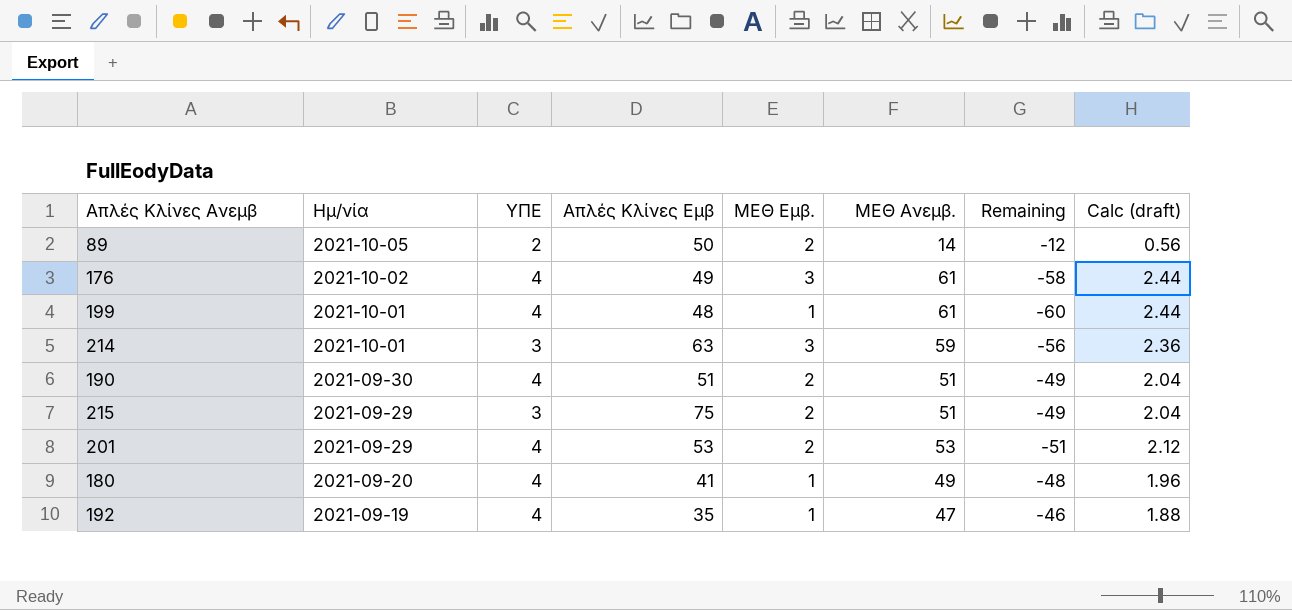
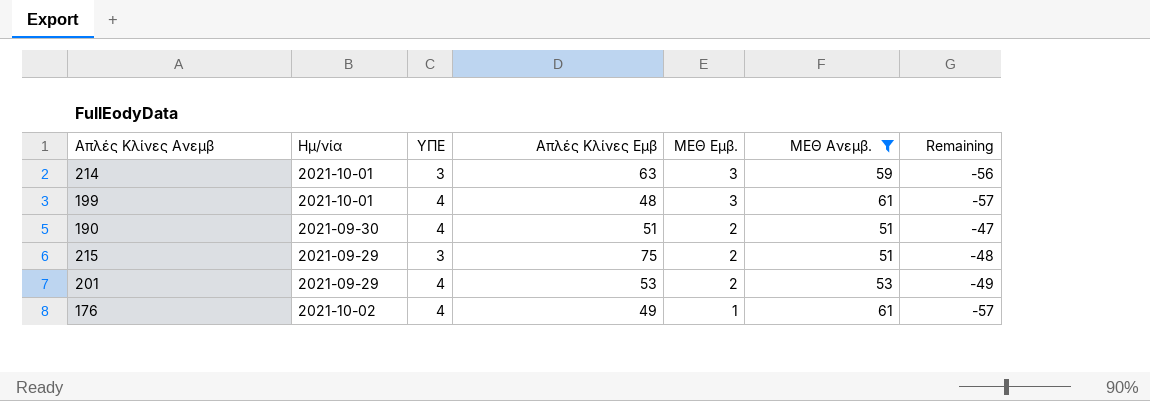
filter: none -> ΜΕΘ Ανεμβ. >= 51
row order: Ημ/νία descending -> ΜΕΘ Εμβ. descending
column Calc (draft) | formula: [ΜΕΘ Ανεμβ.] * 0.04 -> none
column Remaining | formula: [ΜΕΘ Εμβ.] - [ΜΕΘ Ανεμβ.] -> [ΥΠΕ] - [ΜΕΘ Ανεμβ.]
199 | ΜΕΘ Εμβ.: 1 -> 3
176 | ΜΕΘ Εμβ.: 3 -> 1

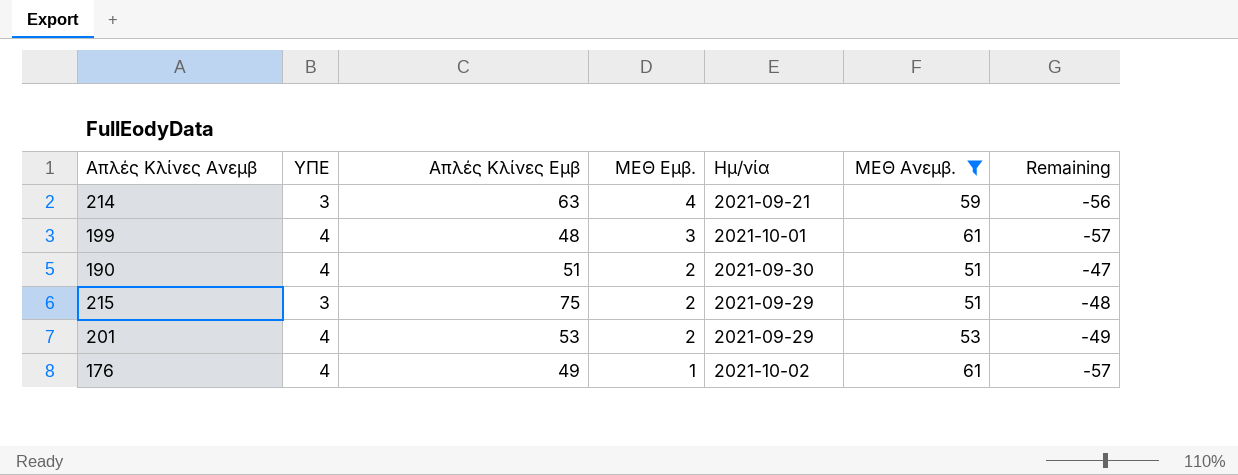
column Ημ/νία | position: 2 -> 5
214 | ΜΕΘ Εμβ.: 3 -> 4
214 | Ημ/νία: 2021-10-01 -> 2021-09-21

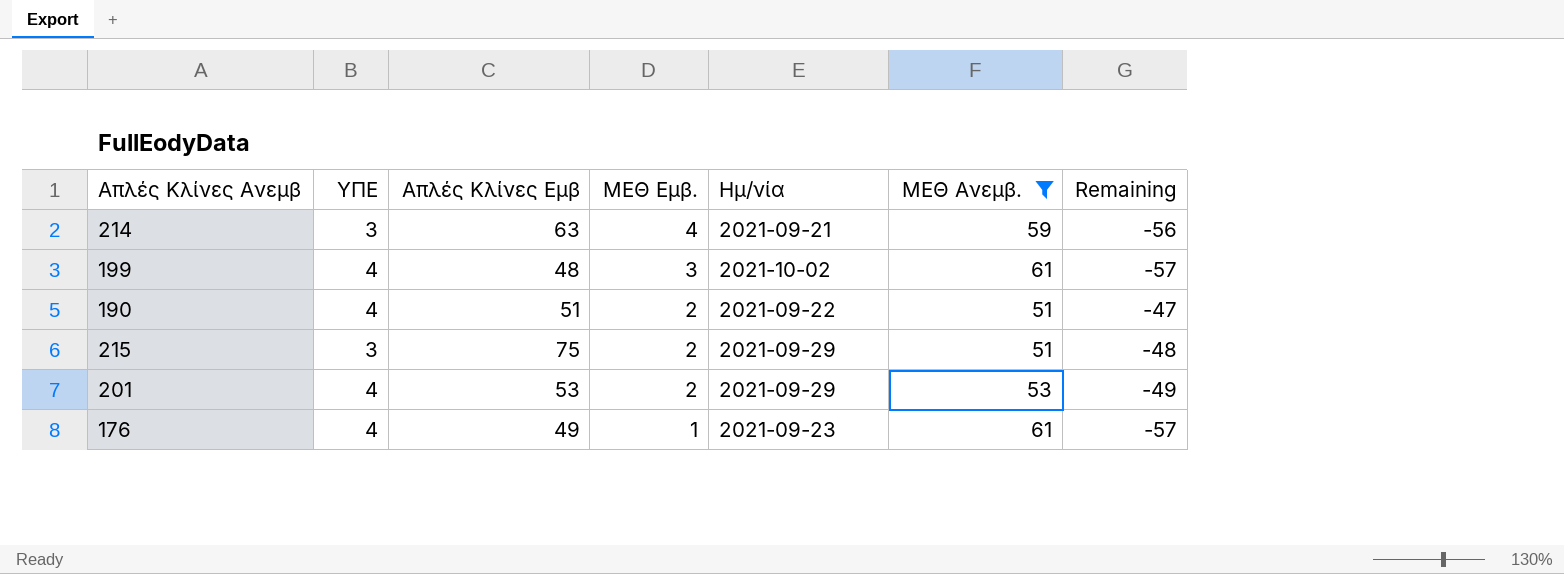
199 | Ημ/νία: 2021-10-01 -> 2021-10-02
190 | Ημ/νία: 2021-09-30 -> 2021-09-22
176 | Ημ/νία: 2021-10-02 -> 2021-09-23

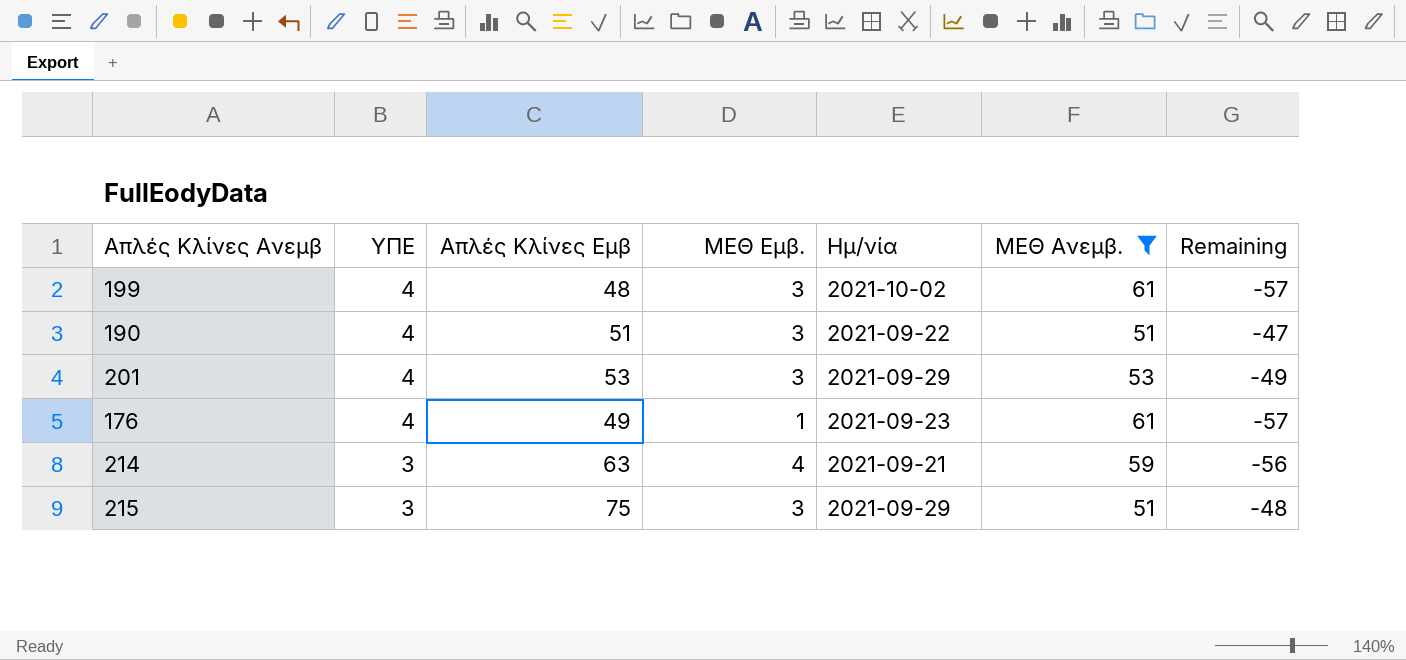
row order: ΜΕΘ Εμβ. descending -> ΥΠΕ descending
190 | ΜΕΘ Εμβ.: 2 -> 3
201 | ΜΕΘ Εμβ.: 2 -> 3
215 | ΜΕΘ Εμβ.: 2 -> 3

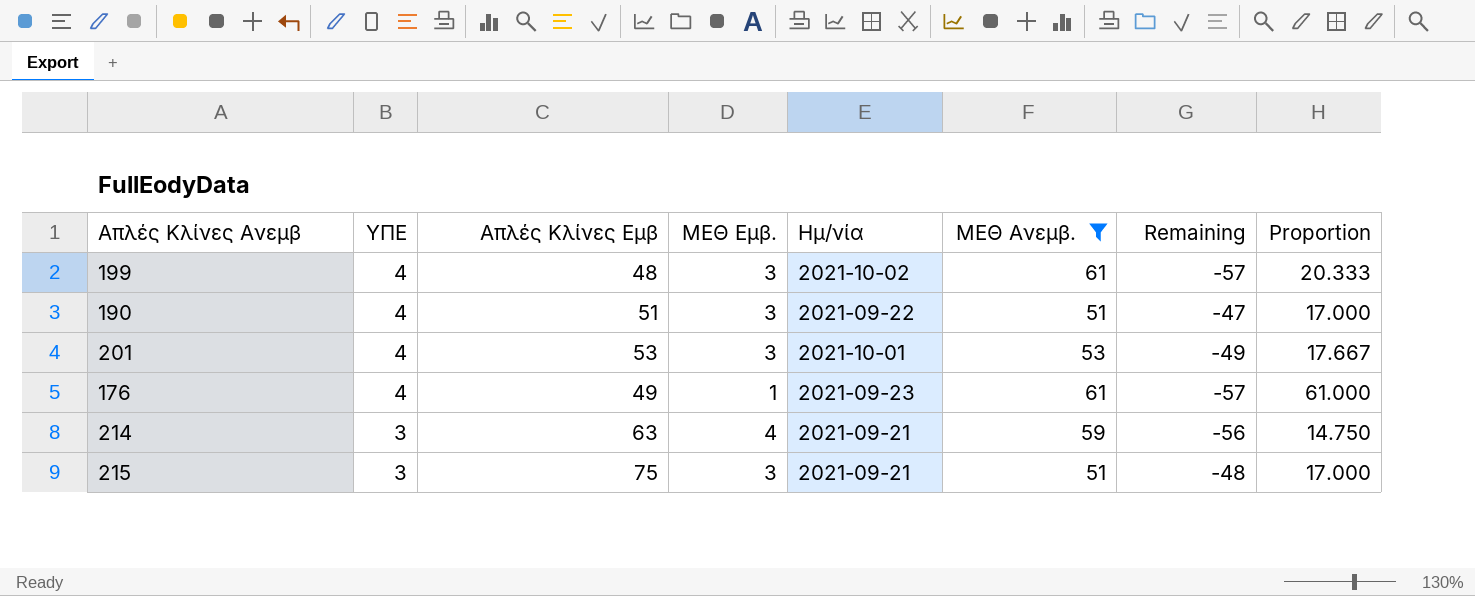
column Proportion | formula: none -> [ΜΕΘ Ανεμβ.] / [ΜΕΘ Εμβ.]
201 | Ημ/νία: 2021-09-29 -> 2021-10-01
215 | Ημ/νία: 2021-09-29 -> 2021-09-21

